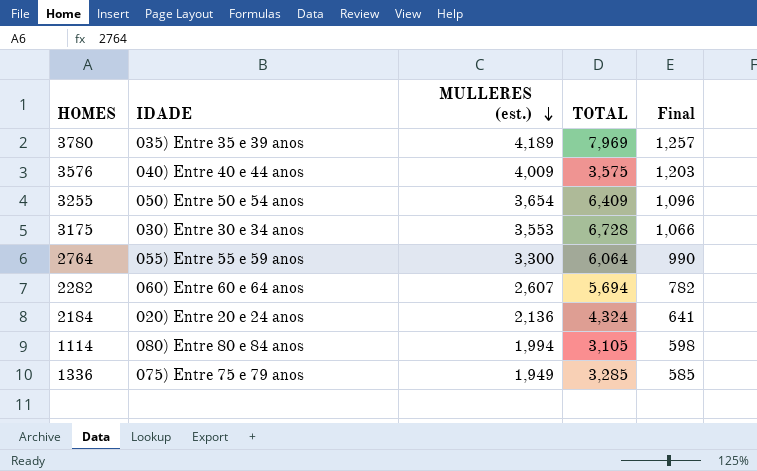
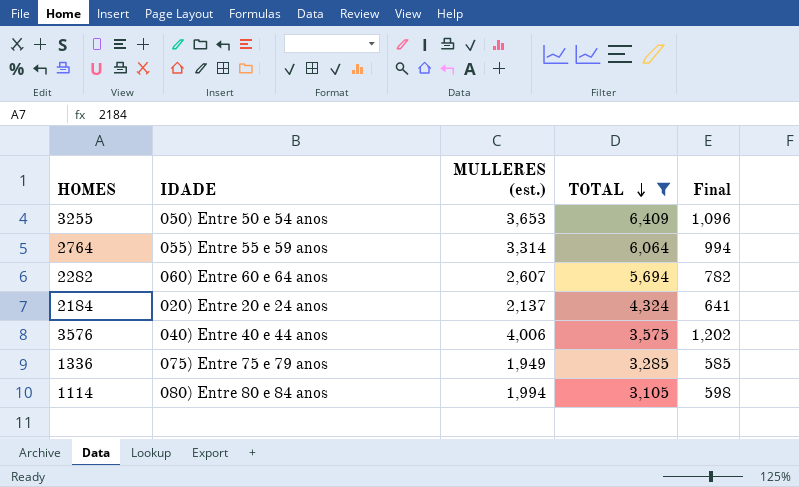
filter: none -> TOTAL <= 6,409
row order: MULLERES (est.) descending -> TOTAL descending
3255 | MULLERES (est.): 3,654 -> 3,653
2764 | MULLERES (est.): 3,300 -> 3,314
2764 | Final: 990 -> 994
2184 | MULLERES (est.): 2,136 -> 2,137
3576 | MULLERES (est.): 4,009 -> 4,006
3576 | Final: 1,203 -> 1,202

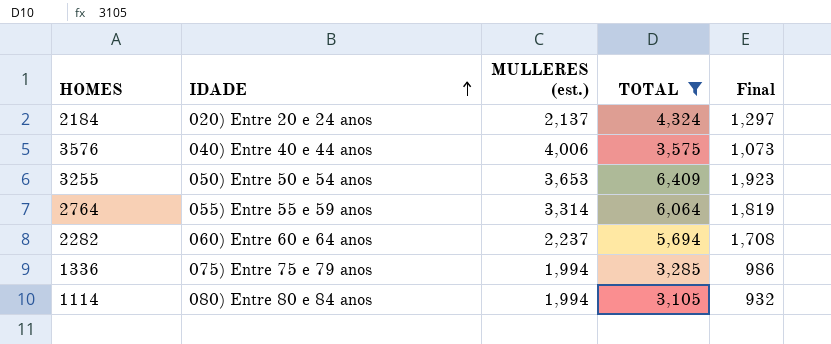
row order: TOTAL descending -> IDADE ascending
column Final | formula: [MULLERES (est.)] * 0.3 -> [TOTAL] * 0.3
2282 | MULLERES (est.): 2,607 -> 2,237
1336 | MULLERES (est.): 1,949 -> 1,994

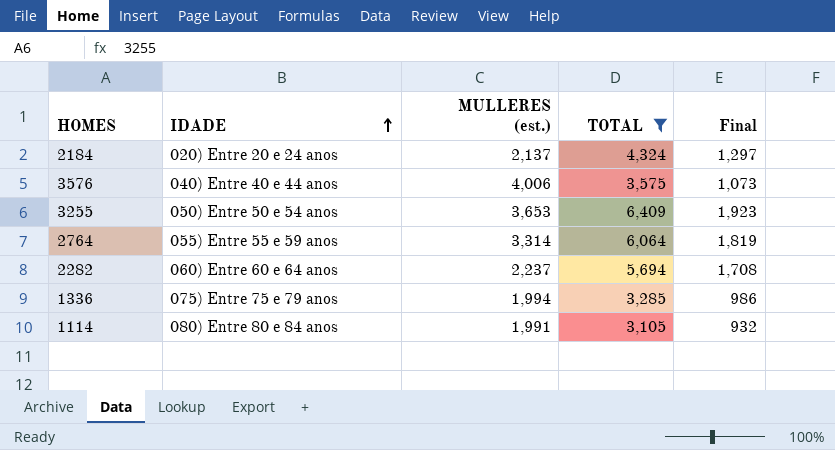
1114 | MULLERES (est.): 1,994 -> 1,991

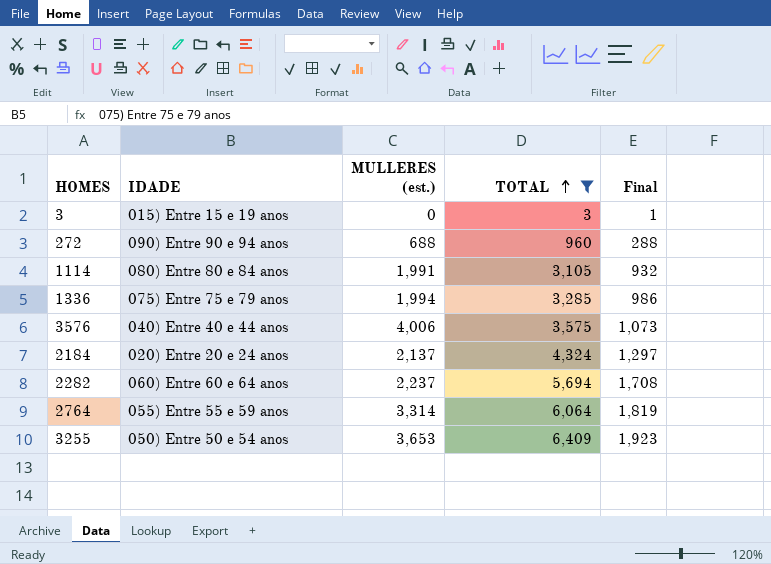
row order: IDADE ascending -> TOTAL ascending
row 3: none -> 015) Entre 15 e 19 anos | 0 | 3 | 1
row 272: none -> 090) Entre 90 e 94 anos | 688 | 960 | 288

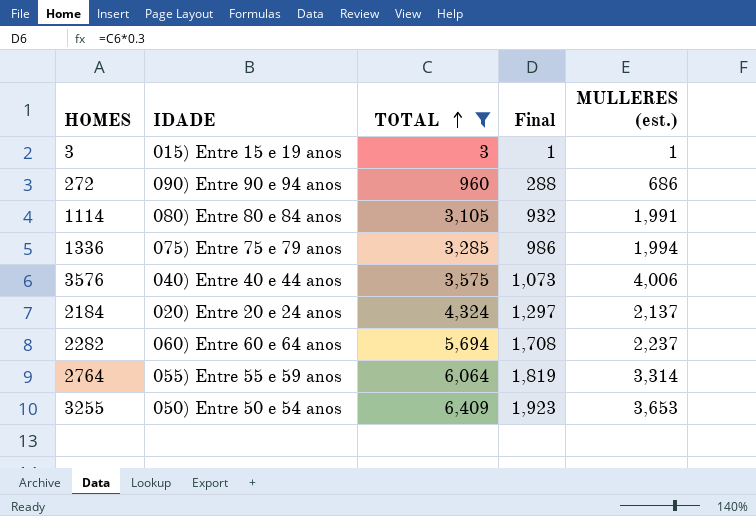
column MULLERES (est.) | position: 3 -> 5
3 | MULLERES (est.): 0 -> 1
272 | MULLERES (est.): 688 -> 686

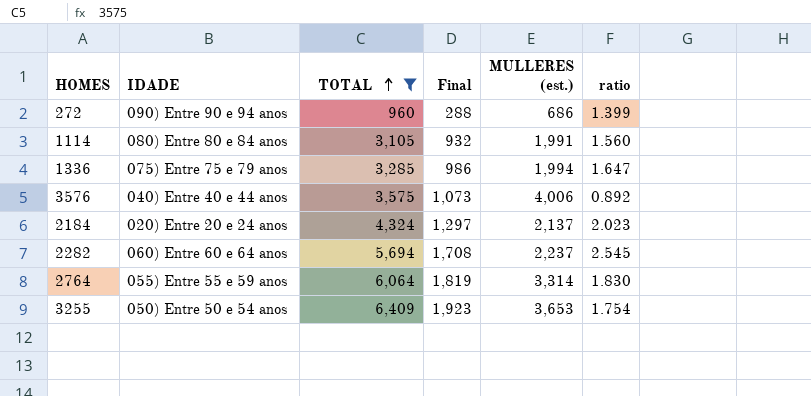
column ratio | formula: none -> [TOTAL] / [MULLERES (est.)]
row 3: 015) Entre 15 e 19 anos | 3 | 1 | 1 -> none

